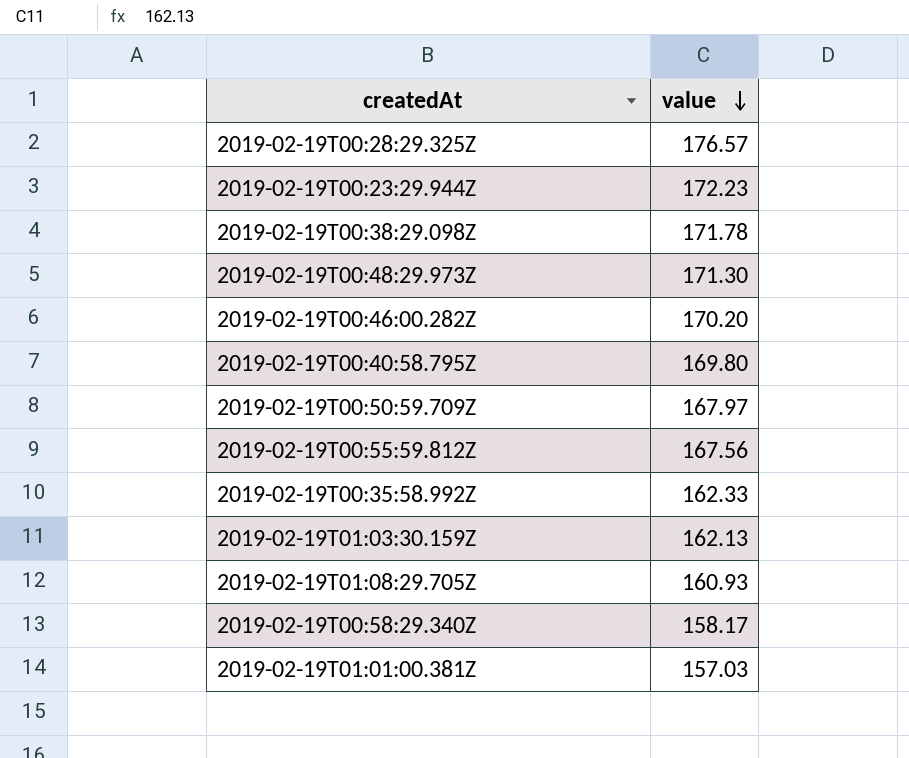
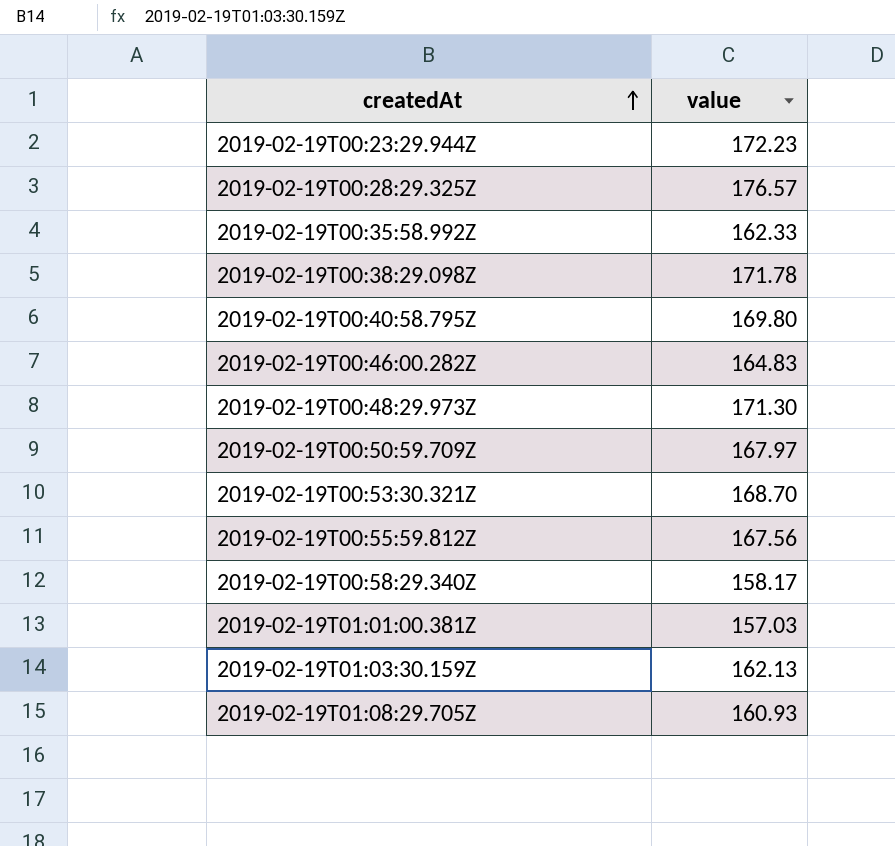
row order: value descending -> createdAt ascending
2019-02-19T00:46:00.282Z | value: 170.20 -> 164.83
row 2019-02-19T00:53:30.321Z: none -> 168.70

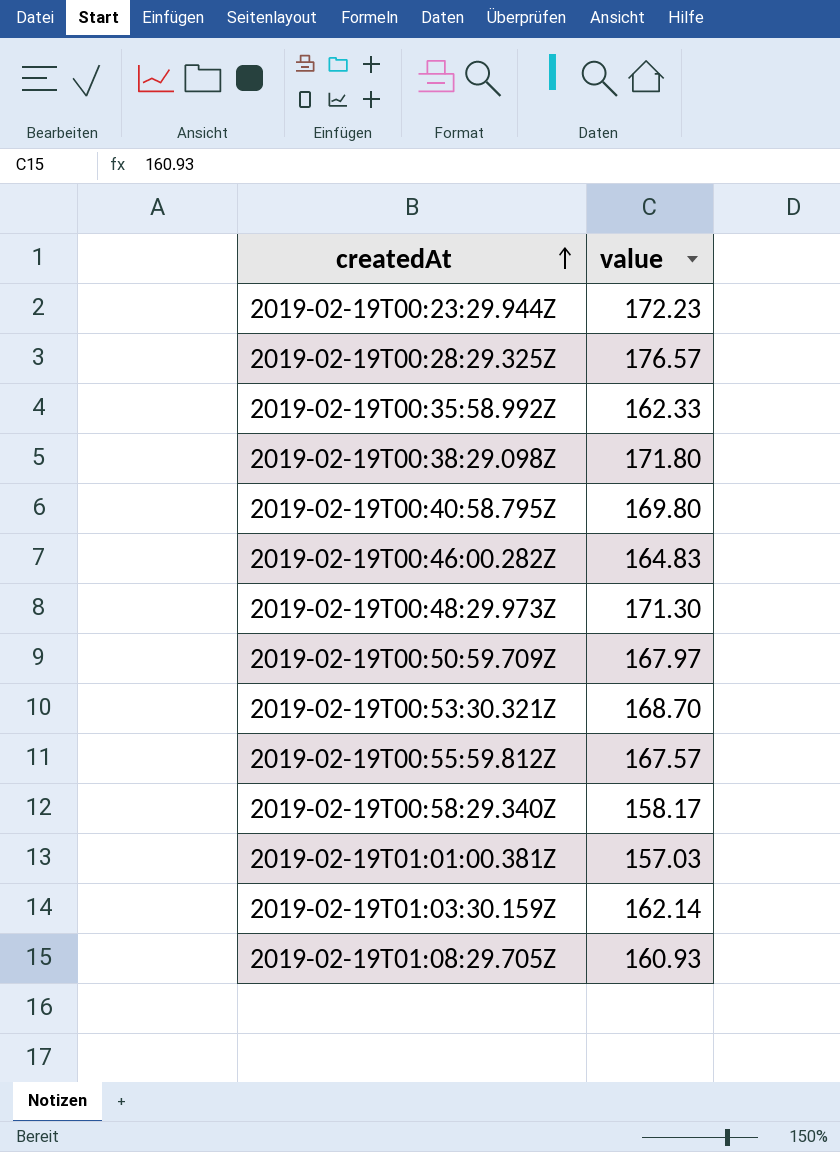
2019-02-19T00:38:29.098Z | value: 171.78 -> 171.80
2019-02-19T00:55:59.812Z | value: 167.56 -> 167.57
2019-02-19T01:03:30.159Z | value: 162.13 -> 162.14

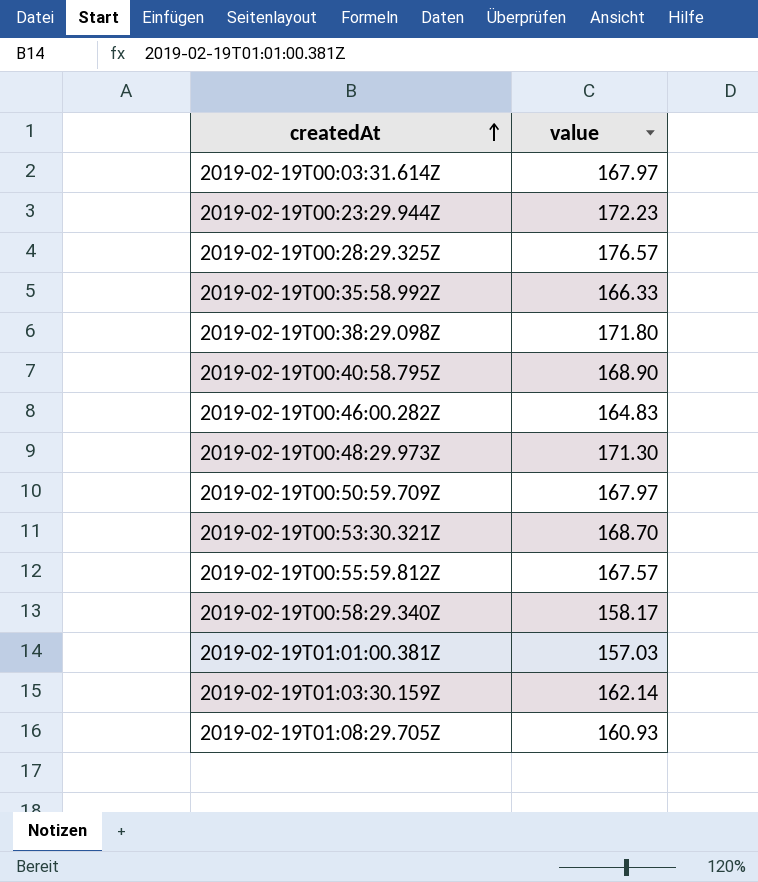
row 2019-02-19T00:03:31.614Z: none -> 167.97
2019-02-19T00:35:58.992Z | value: 162.33 -> 166.33
2019-02-19T00:40:58.795Z | value: 169.80 -> 168.90

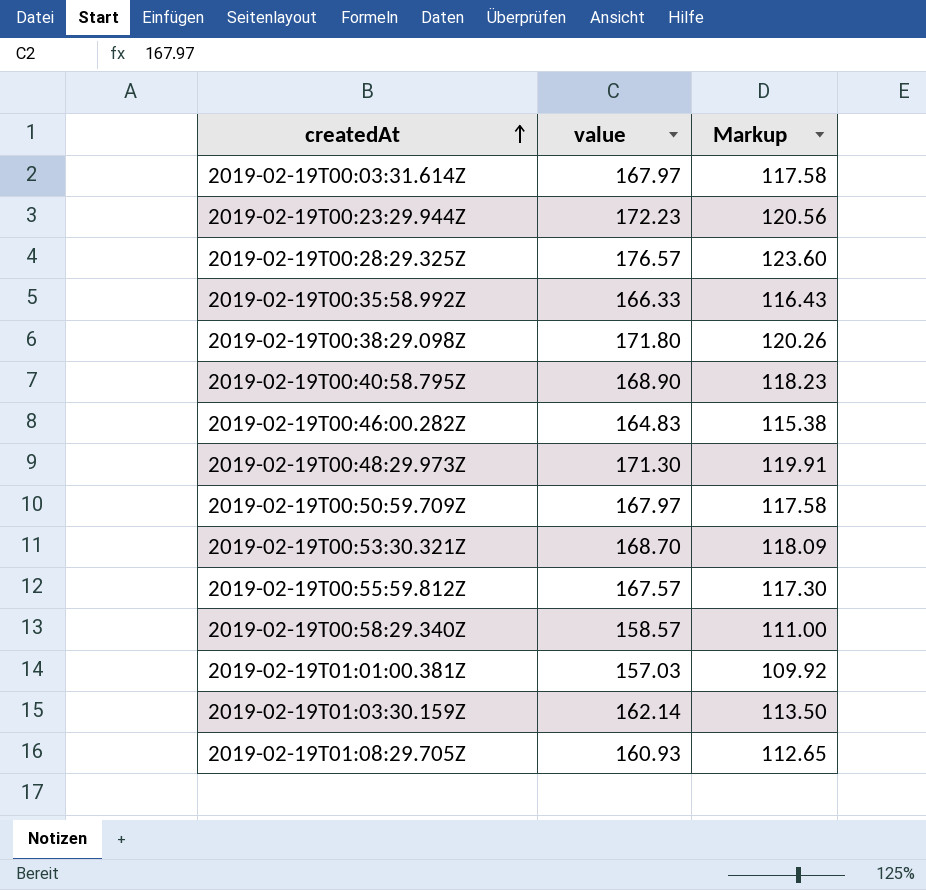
column Markup | formula: none -> [value] * 0.7
2019-02-19T00:58:29.340Z | value: 158.17 -> 158.57

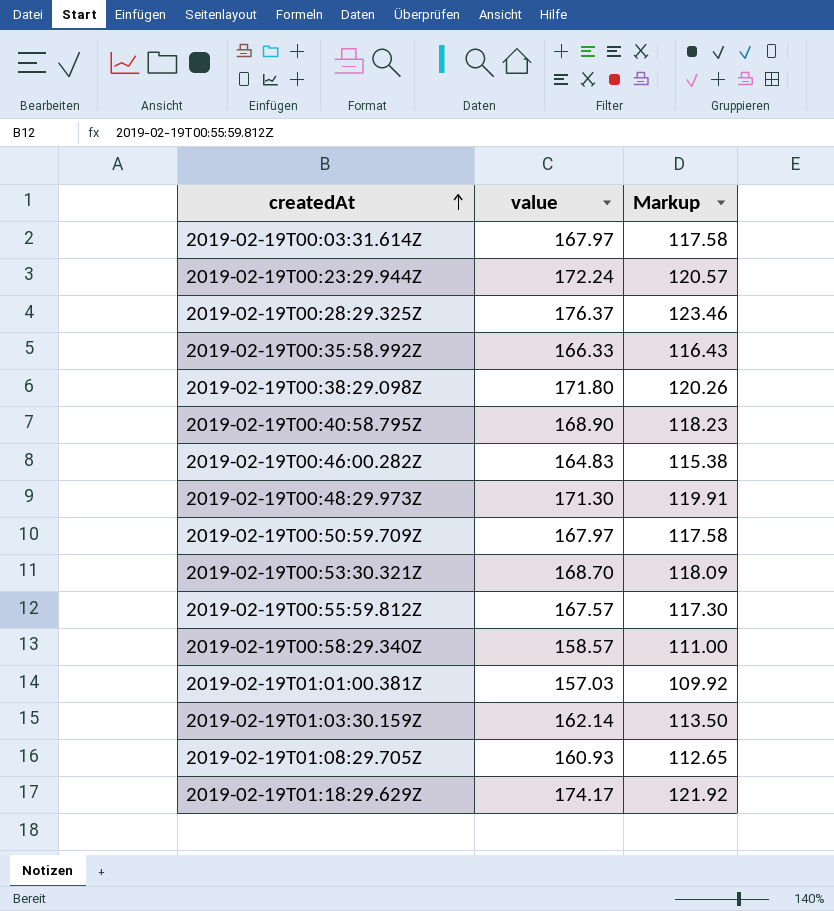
2019-02-19T00:23:29.944Z | value: 172.23 -> 172.24
2019-02-19T00:23:29.944Z | Markup: 120.56 -> 120.57
2019-02-19T00:28:29.325Z | value: 176.57 -> 176.37
2019-02-19T00:28:29.325Z | Markup: 123.60 -> 123.46
row 2019-02-19T01:18:29.629Z: none -> 174.17 | 121.92

